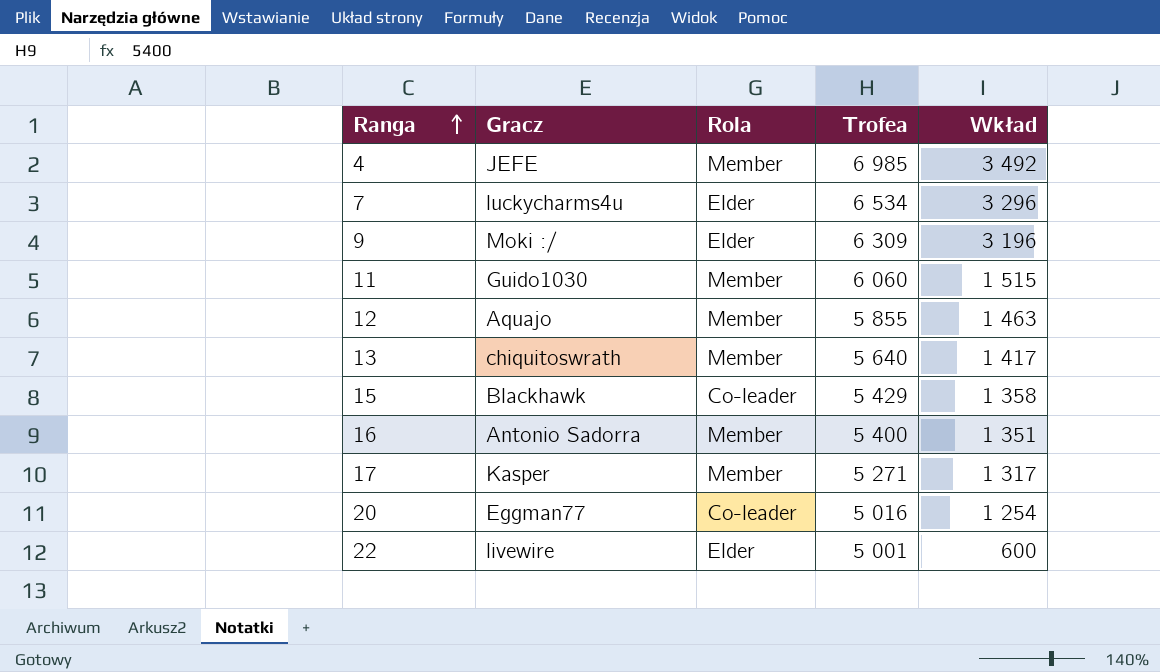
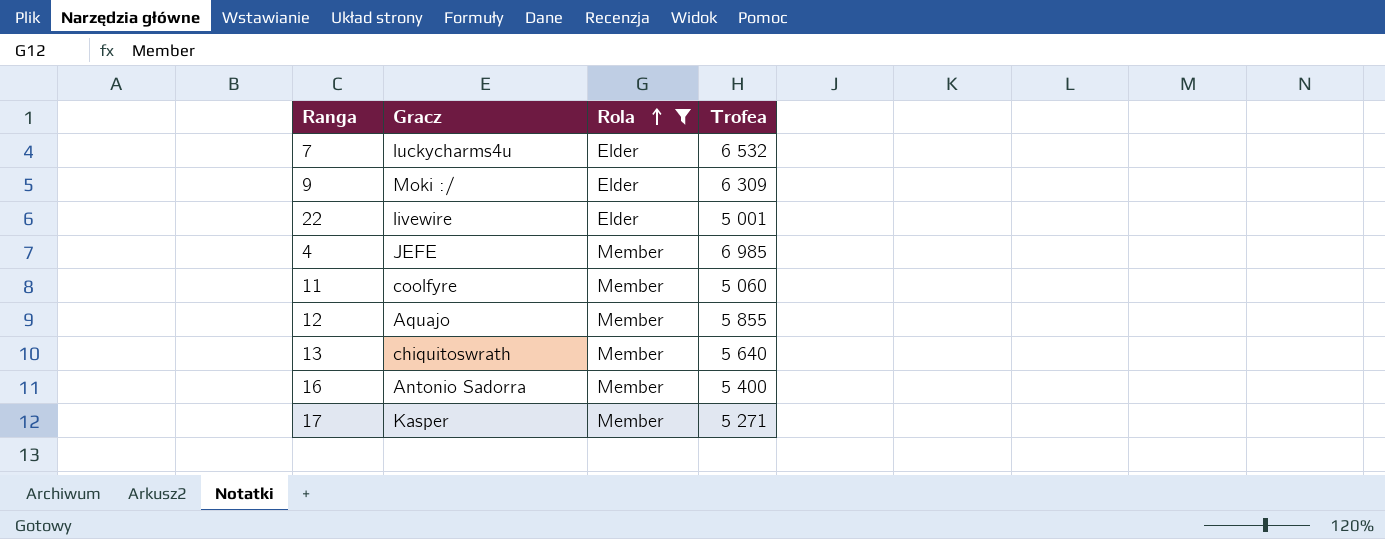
filter: none -> Rola != Co-leader
row order: Ranga ascending -> Rola ascending
column Wkład | position: 5 -> none
7 | Trofea: 6 534 -> 6 532
11 | Gracz: Guido1030 -> coolfyre
11 | Trofea: 6 060 -> 5 060

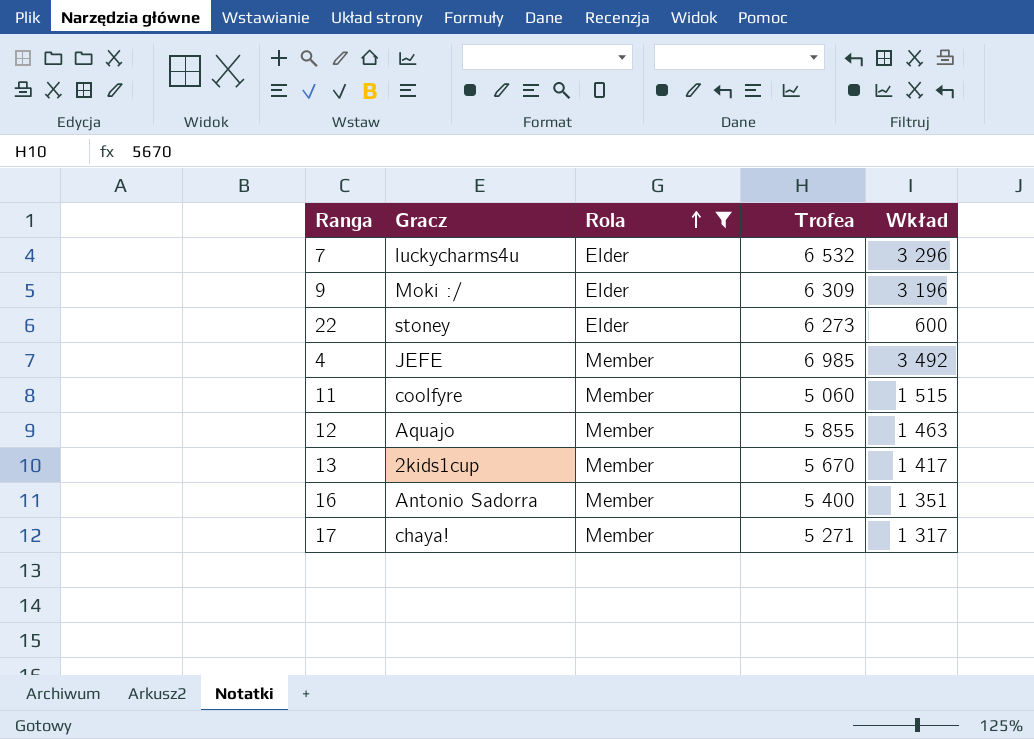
column Wkład | position: none -> 5
22 | Gracz: livewire -> stoney
22 | Trofea: 5 001 -> 6 273
13 | Gracz: chiquitoswrath -> 2kids1cup
13 | Trofea: 5 640 -> 5 670
17 | Gracz: Kasper -> chaya!

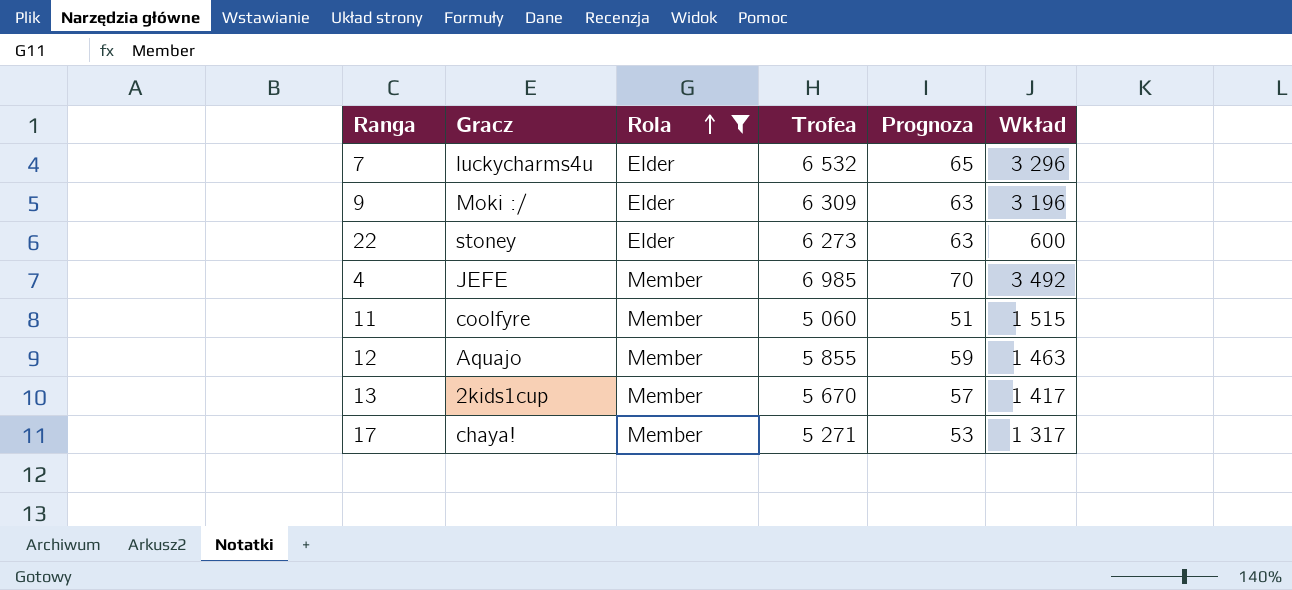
column Prognoza | formula: none -> [Trofea] * 0,01
row 16: Antonio Sadorra | Member | 5 400 | 1 351 -> none

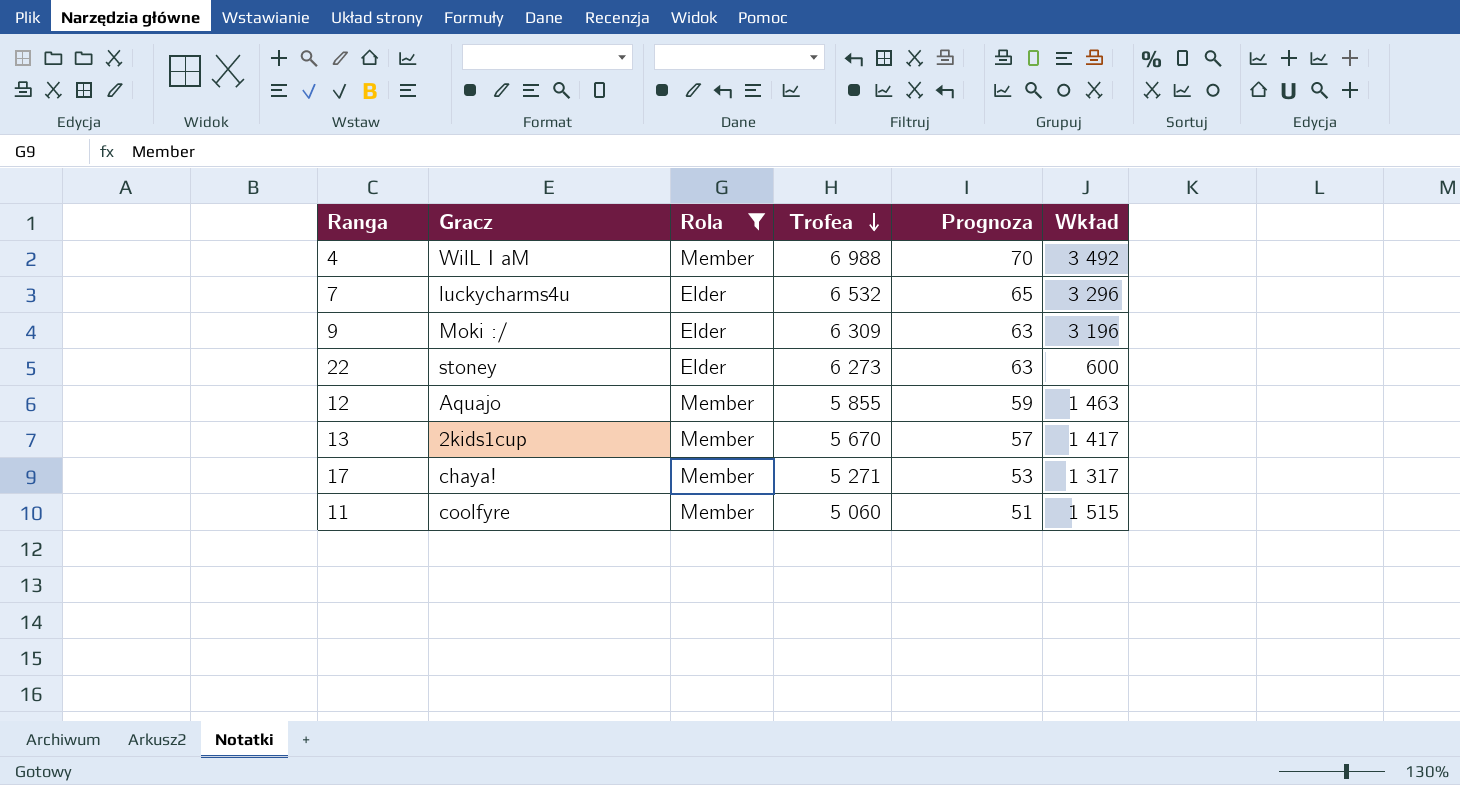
row order: Rola ascending -> Trofea descending
4 | Gracz: JEFE -> WilL I aM
4 | Trofea: 6 985 -> 6 988

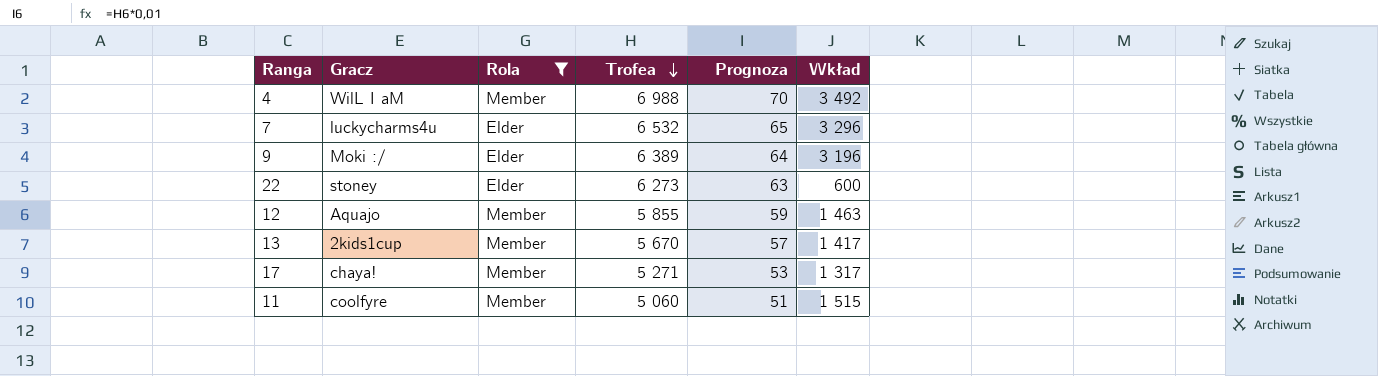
9 | Trofea: 6 309 -> 6 389
9 | Prognoza: 63 -> 64

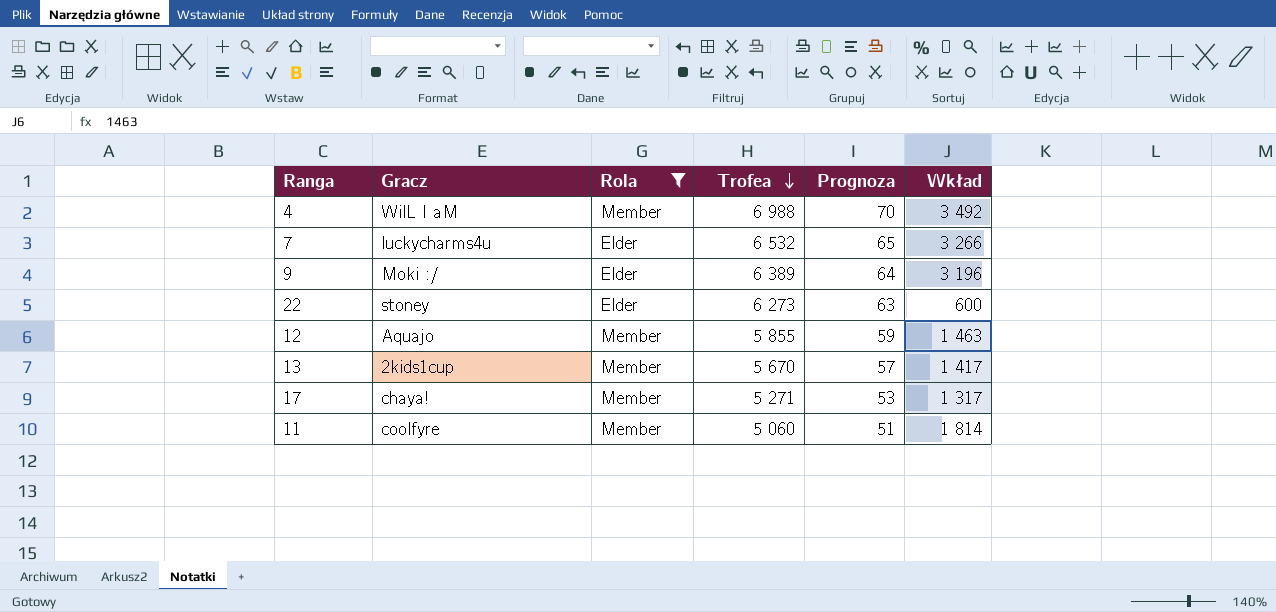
7 | Wkład: 3 296 -> 3 266
11 | Wkład: 1 515 -> 1 814

